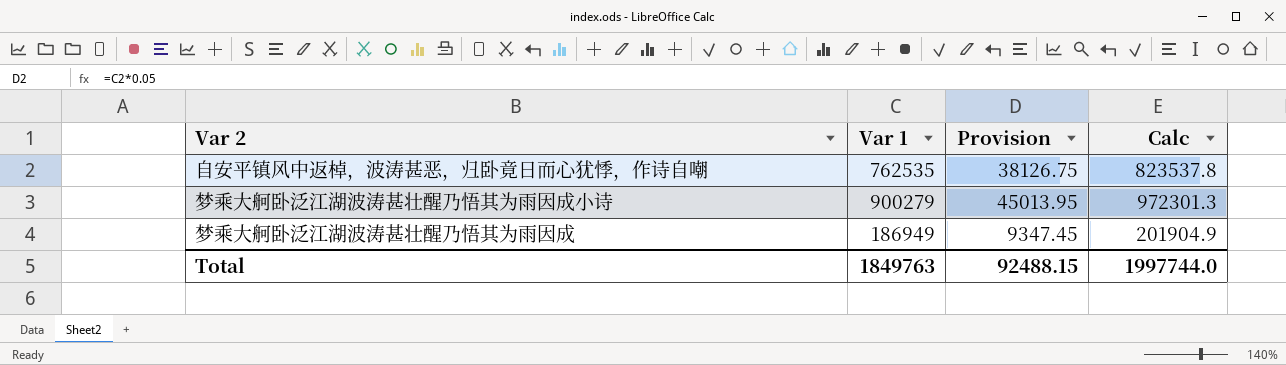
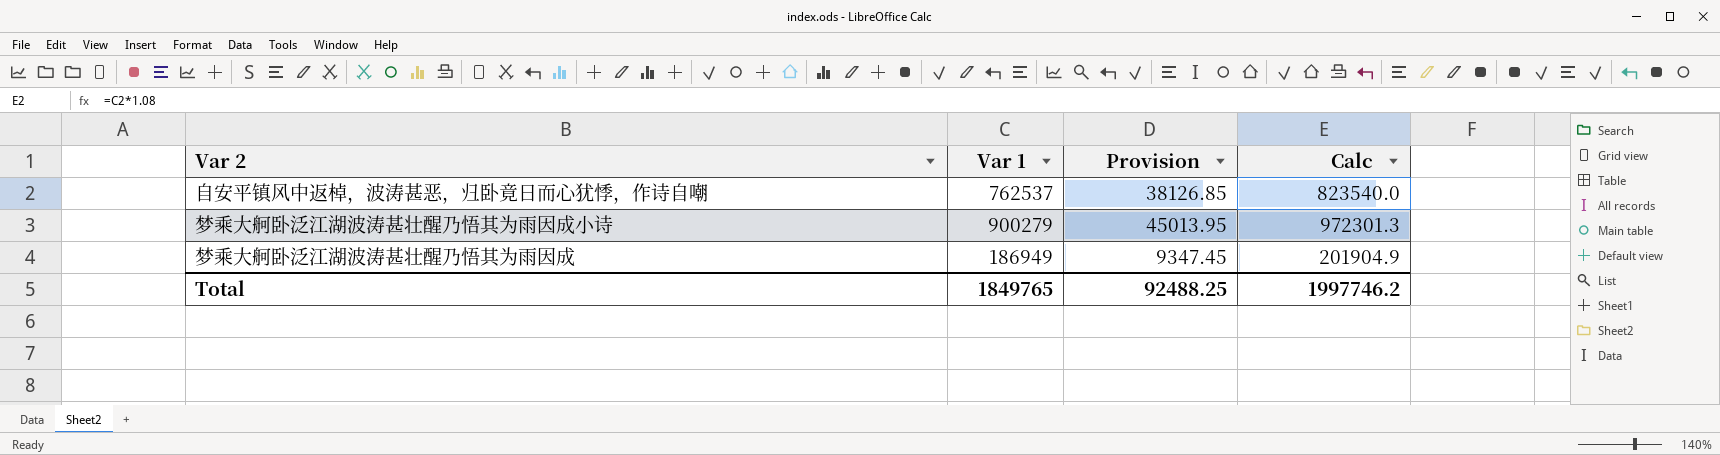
自安平镇风中返棹，波涛甚恶，归卧竟日而心犹悸，作诗自嘲 | Var 1: 762535 -> 762537
自安平镇风中返棹，波涛甚恶，归卧竟日而心犹悸，作诗自嘲 | Provision: 38126.75 -> 38126.85
自安平镇风中返棹，波涛甚恶，归卧竟日而心犹悸，作诗自嘲 | Calc: 823537.8 -> 823540.0
Total | Var 1: 1849763 -> 1849765
Total | Provision: 92488.15 -> 92488.25
Total | Calc: 1997744.0 -> 1997746.2

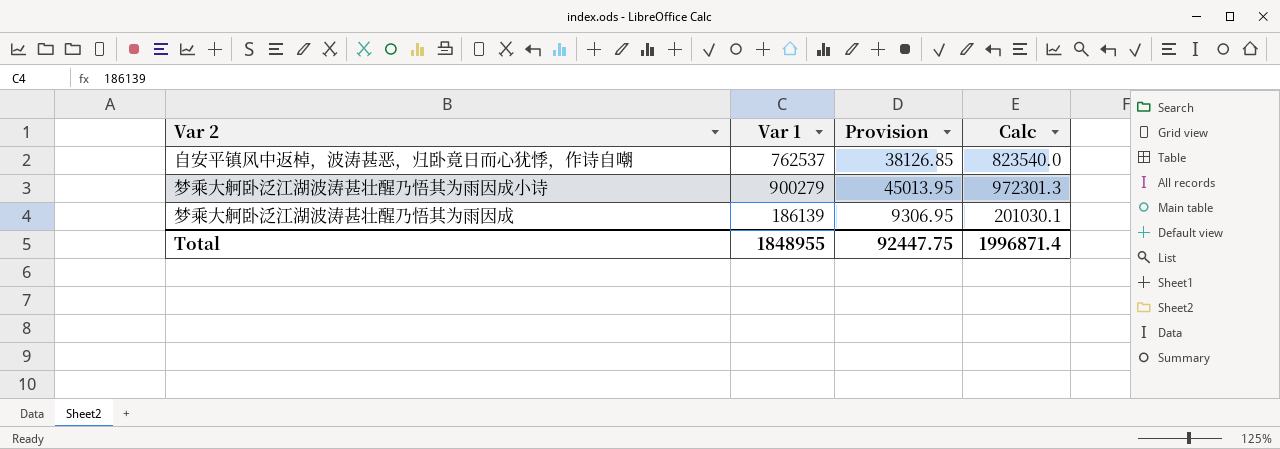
梦乘大舸卧泛江湖波涛甚壮醒乃悟其为雨因成 | Var 1: 186949 -> 186139
梦乘大舸卧泛江湖波涛甚壮醒乃悟其为雨因成 | Provision: 9347.45 -> 9306.95
梦乘大舸卧泛江湖波涛甚壮醒乃悟其为雨因成 | Calc: 201904.9 -> 201030.1
Total | Var 1: 1849765 -> 1848955
Total | Provision: 92488.25 -> 92447.75
Total | Calc: 1997746.2 -> 1996871.4

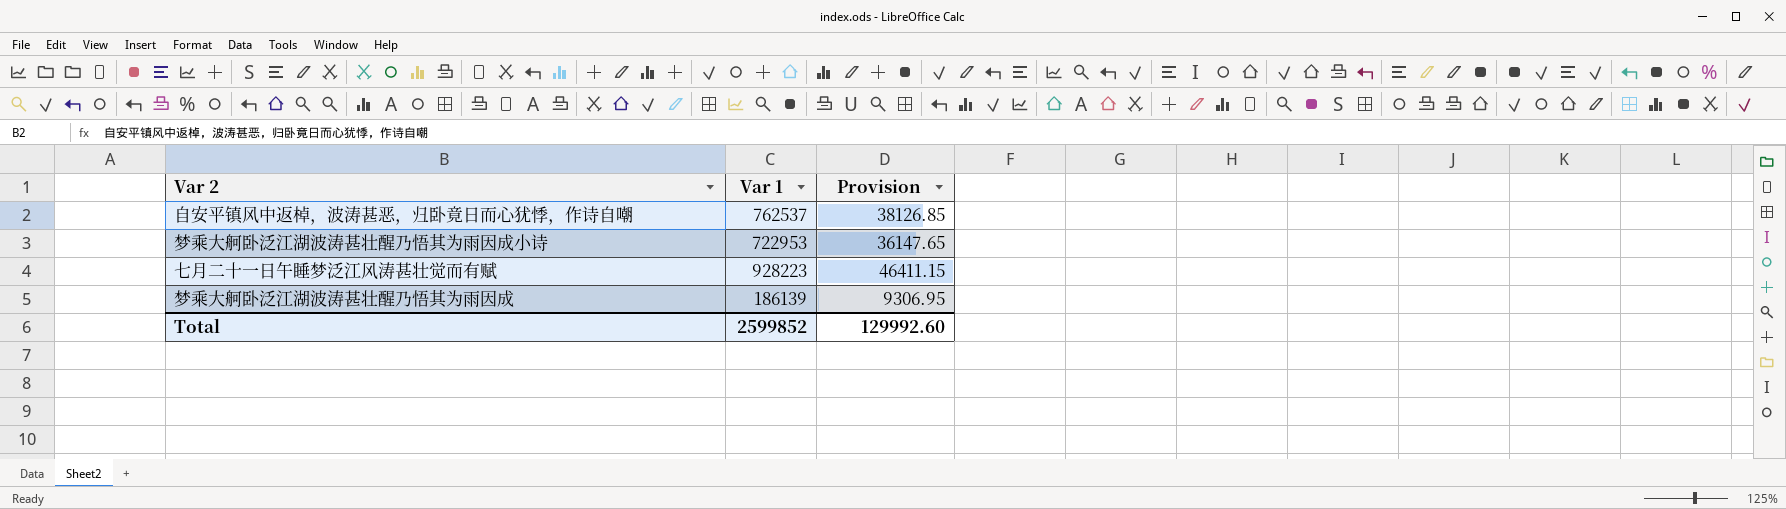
column Calc | formula: [Var 1] * 1.08 -> none
梦乘大舸卧泛江湖波涛甚壮醒乃悟其为雨因成小诗 | Var 1: 900279 -> 722953
梦乘大舸卧泛江湖波涛甚壮醒乃悟其为雨因成小诗 | Provision: 45013.95 -> 36147.65
row 七月二十一日午睡梦泛江风涛甚壮觉而有赋: none -> 928223 | 46411.15
Total | Var 1: 1848955 -> 2599852
Total | Provision: 92447.75 -> 129992.60

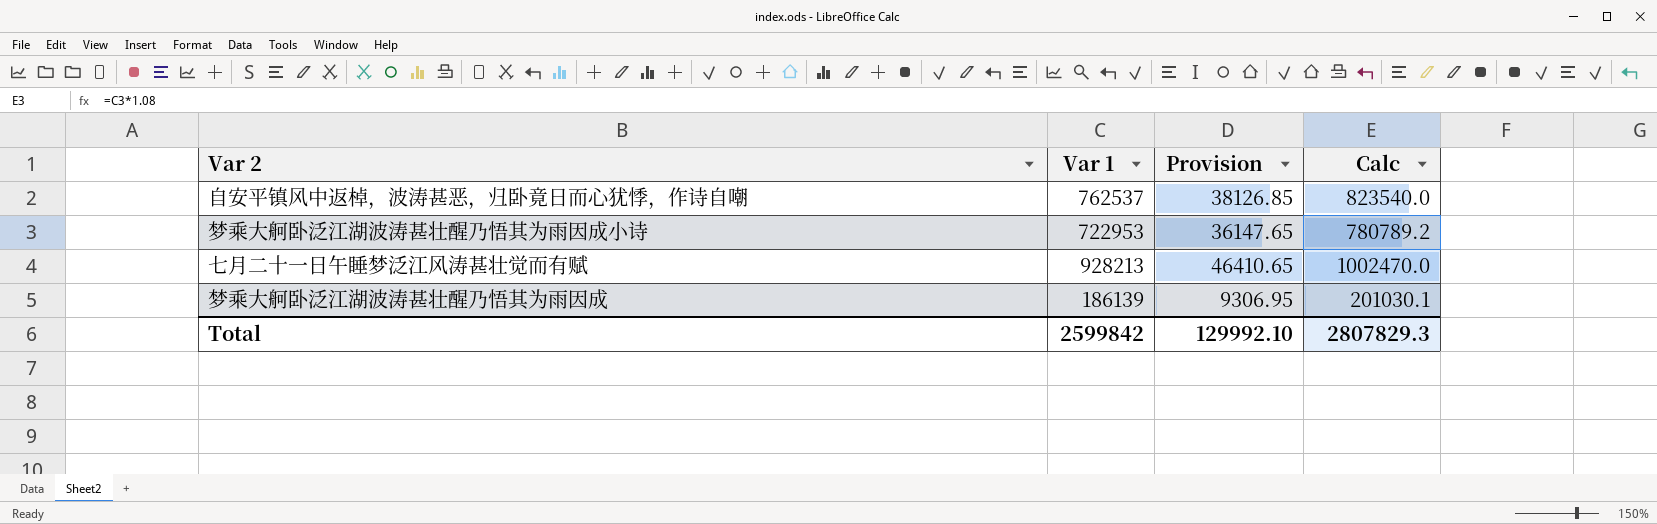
column Calc | formula: none -> [Var 1] * 1.08
七月二十一日午睡梦泛江风涛甚壮觉而有赋 | Var 1: 928223 -> 928213
七月二十一日午睡梦泛江风涛甚壮觉而有赋 | Provision: 46411.15 -> 46410.65
Total | Var 1: 2599852 -> 2599842
Total | Provision: 129992.60 -> 129992.10

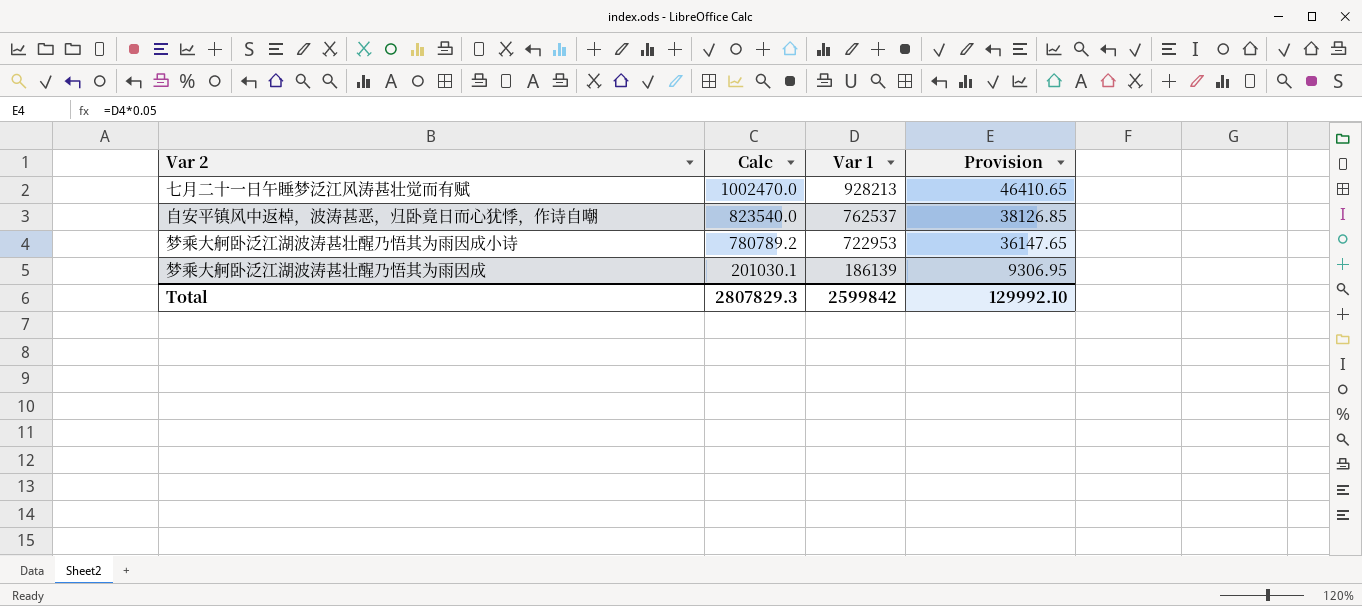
row order: none -> Calc descending
column Calc | position: 4 -> 2

